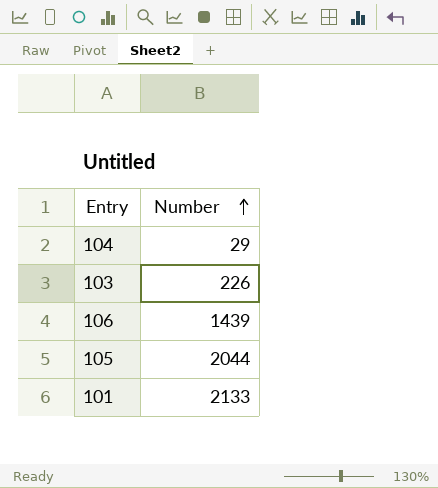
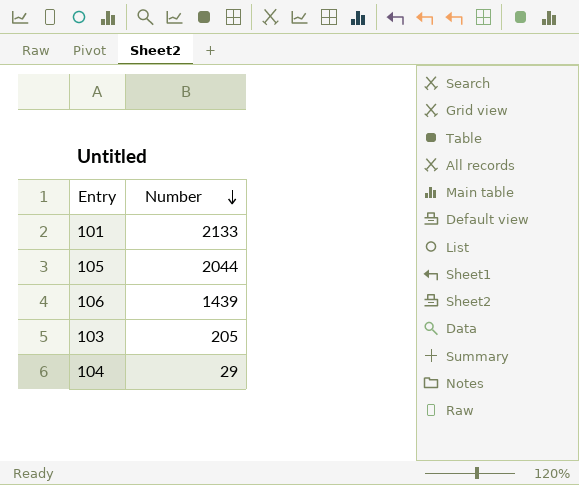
row order: Number ascending -> Number descending
103 | Number: 226 -> 205

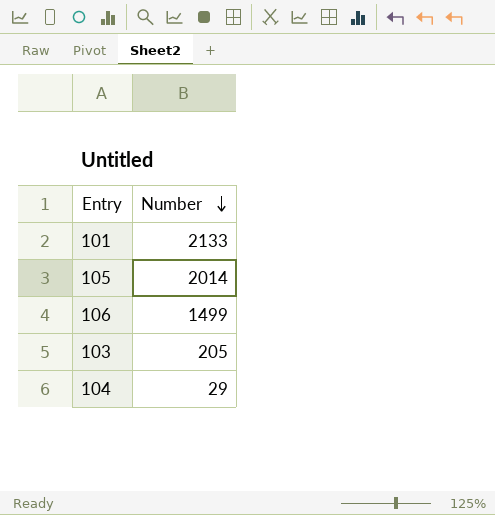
105 | Number: 2044 -> 2014
106 | Number: 1439 -> 1499

